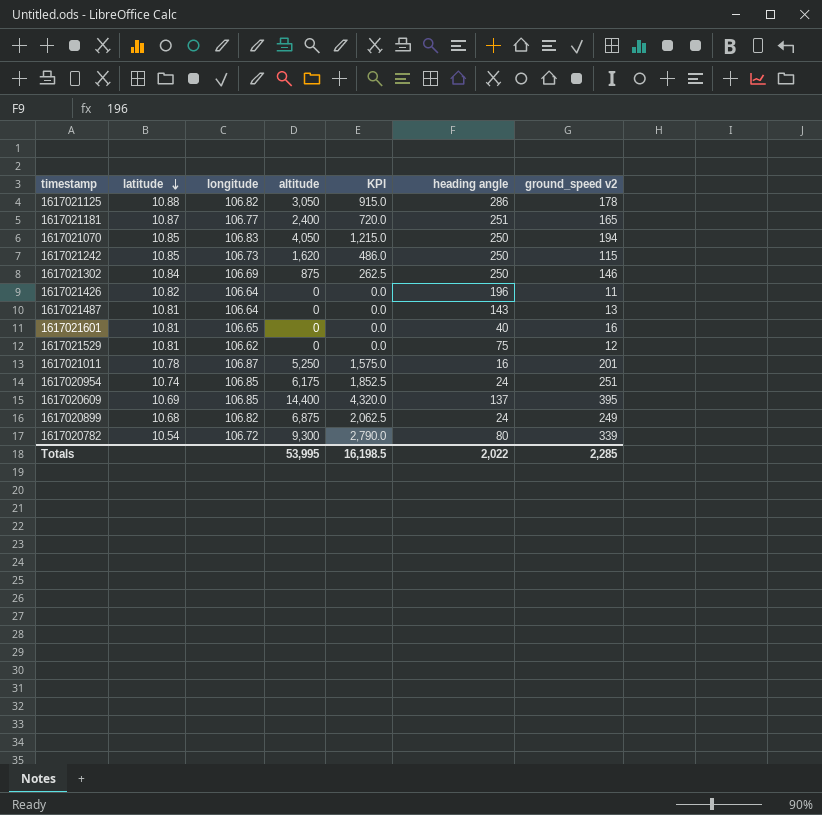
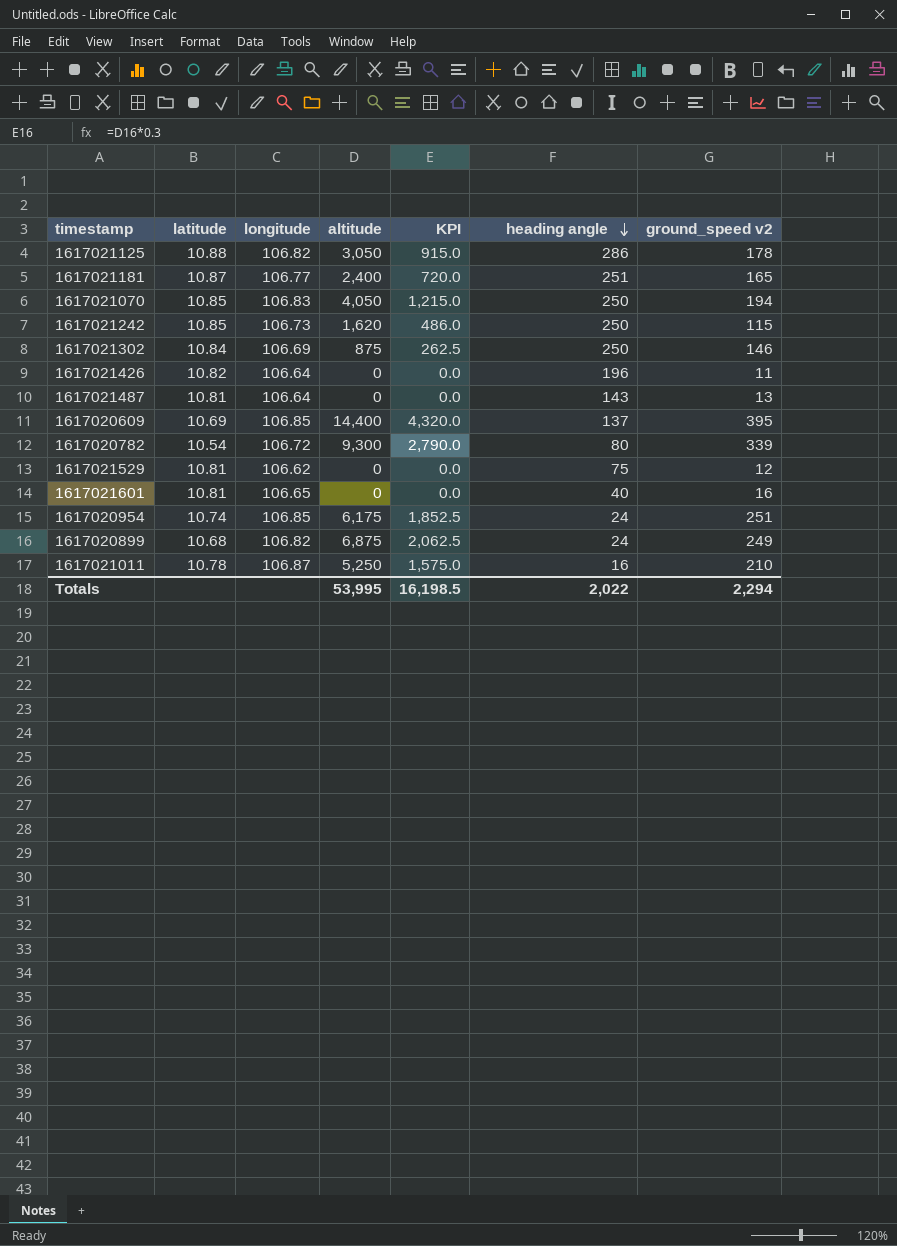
row order: latitude descending -> heading angle descending
1617021011 | ground_speed v2: 201 -> 210
Totals | ground_speed v2: 2,285 -> 2,294

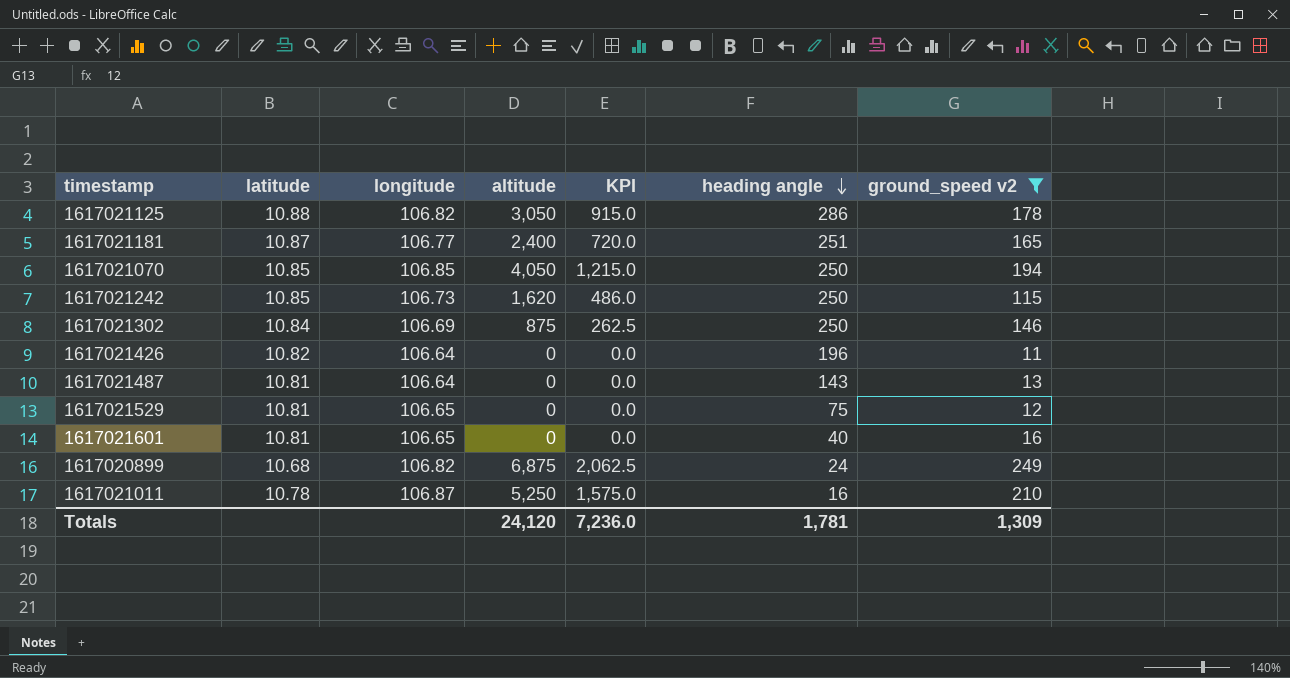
filter: none -> ground_speed v2 <= 249
1617021070 | longitude: 106.83 -> 106.85
1617021529 | longitude: 106.62 -> 106.65
Totals | altitude: 53,995 -> 24,120
Totals | KPI: 16,198.5 -> 7,236.0
Totals | heading angle: 2,022 -> 1,781
Totals | ground_speed v2: 2,294 -> 1,309

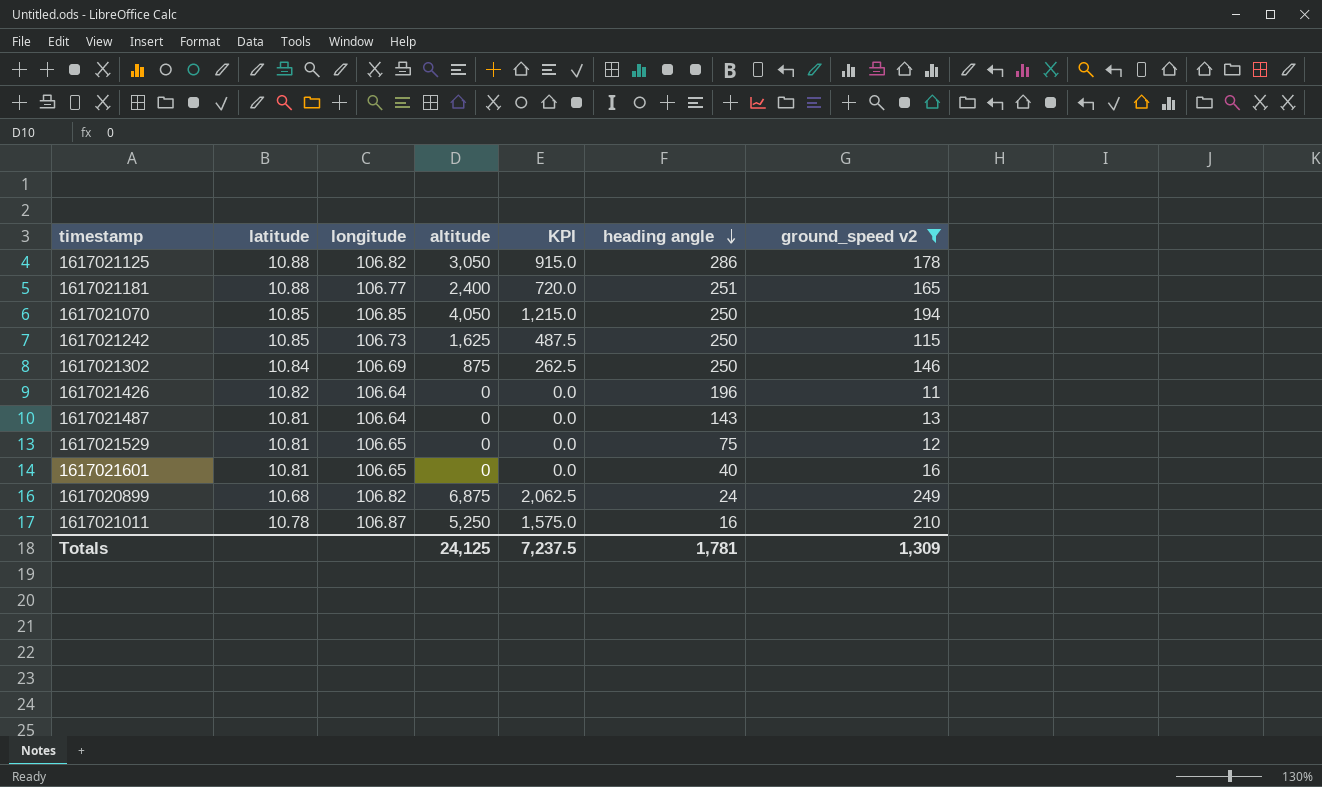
1617021181 | latitude: 10.87 -> 10.88
1617021242 | altitude: 1,620 -> 1,625
1617021242 | KPI: 486.0 -> 487.5
Totals | altitude: 24,120 -> 24,125
Totals | KPI: 7,236.0 -> 7,237.5

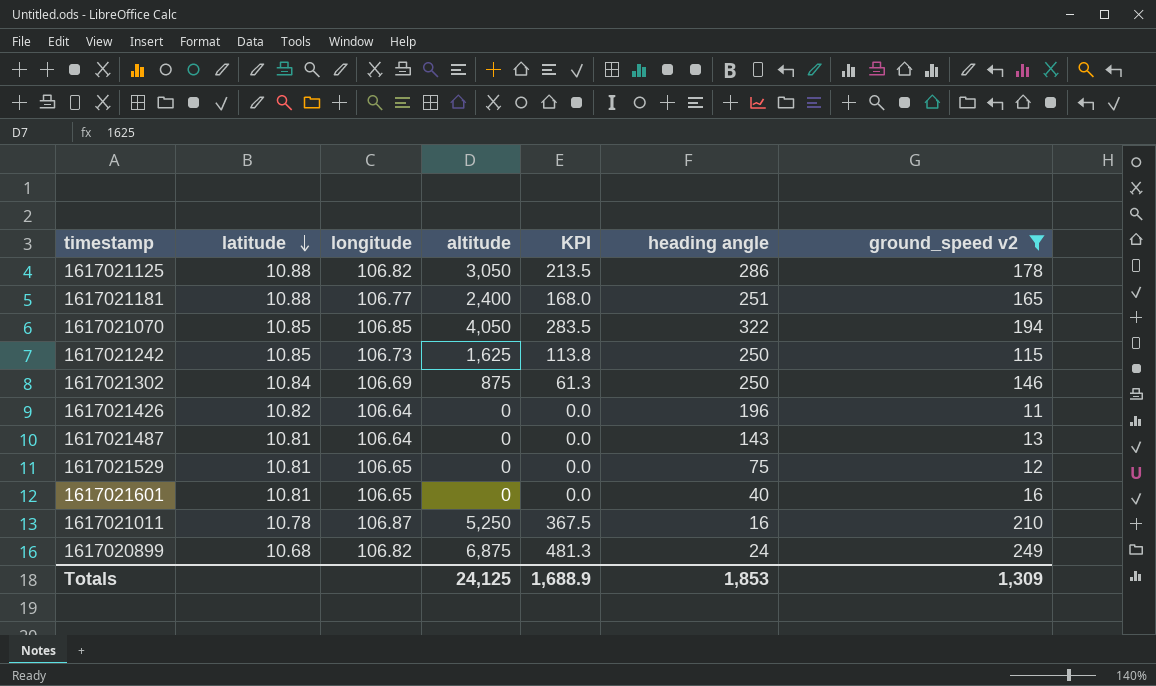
row order: heading angle descending -> latitude descending
column KPI | formula: [altitude] * 0.3 -> [altitude] * 0.07
1617021070 | heading angle: 250 -> 322
Totals | KPI: 7,237.5 -> 1,688.9
Totals | heading angle: 1,781 -> 1,853

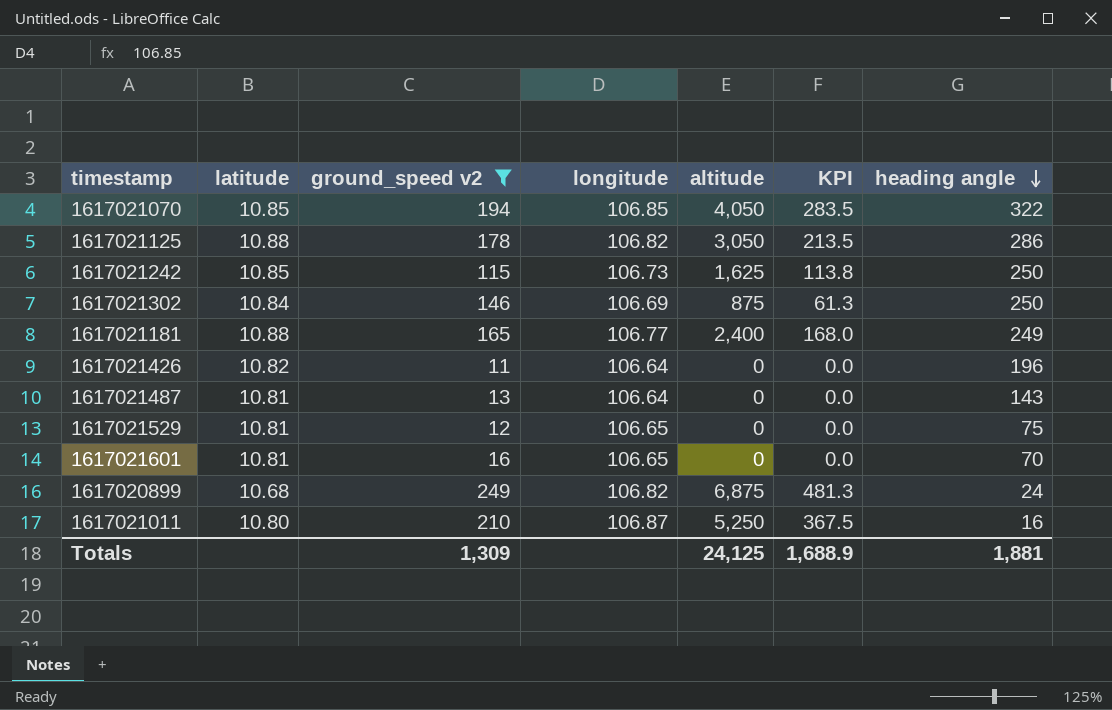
row order: latitude descending -> heading angle descending
column ground_speed v2 | position: 7 -> 3
1617021181 | heading angle: 251 -> 249
1617021601 | heading angle: 40 -> 70
1617021011 | latitude: 10.78 -> 10.80
Totals | heading angle: 1,853 -> 1,881

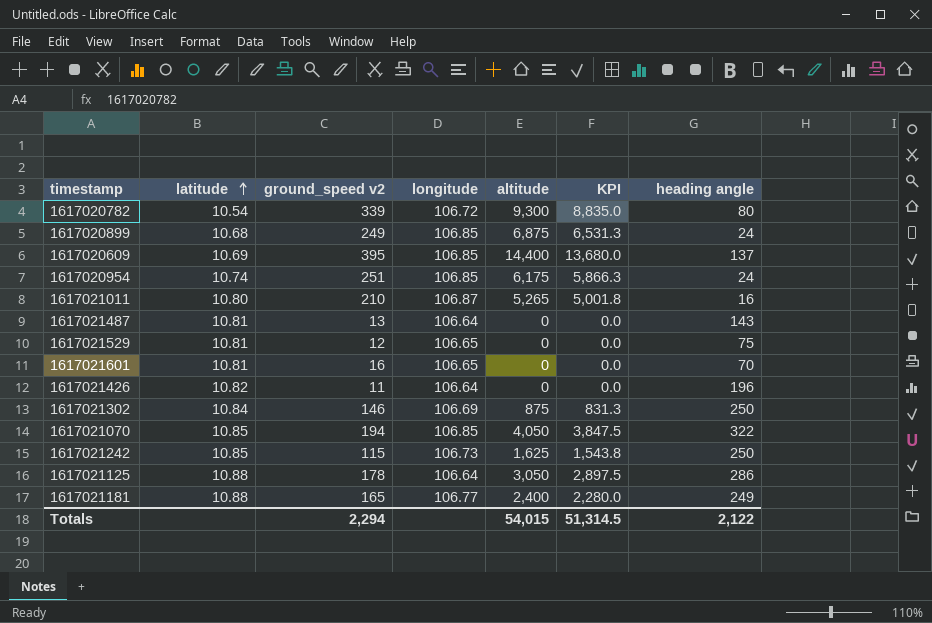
filter: ground_speed v2 <= 249 -> none
row order: heading angle descending -> latitude ascending
column KPI | formula: [altitude] * 0.07 -> [altitude] * 0.95
1617020899 | longitude: 106.82 -> 106.85
1617021011 | altitude: 5,250 -> 5,265
1617021125 | longitude: 106.82 -> 106.64
Totals | ground_speed v2: 1,309 -> 2,294
Totals | altitude: 24,125 -> 54,015
Totals | KPI: 1,688.9 -> 51,314.5
Totals | heading angle: 1,881 -> 2,122

